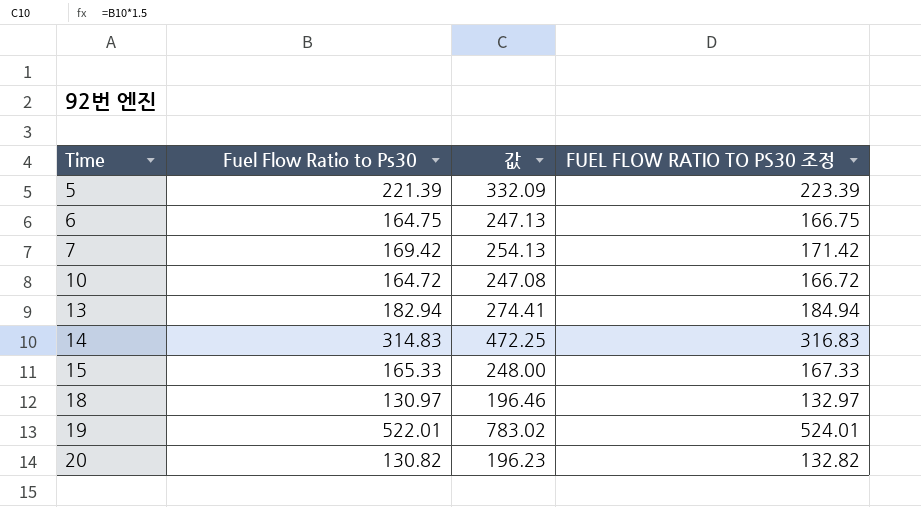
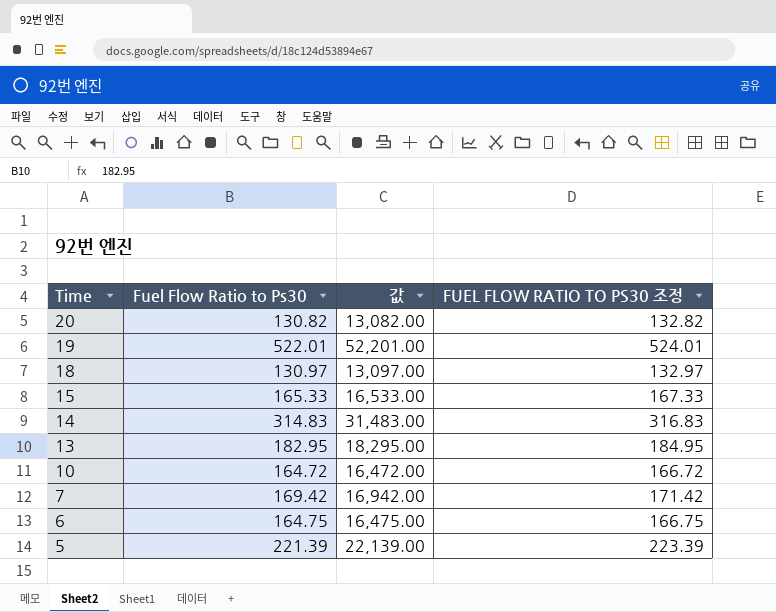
row order: Time ascending -> Time descending
column 값 | formula: [Fuel Flow Ratio to Ps30] * 1.5 -> [Fuel Flow Ratio to Ps30] * 100
13 | Fuel Flow Ratio to Ps30: 182.94 -> 182.95
13 | FUEL FLOW RATIO TO PS30 조정: 184.94 -> 184.95

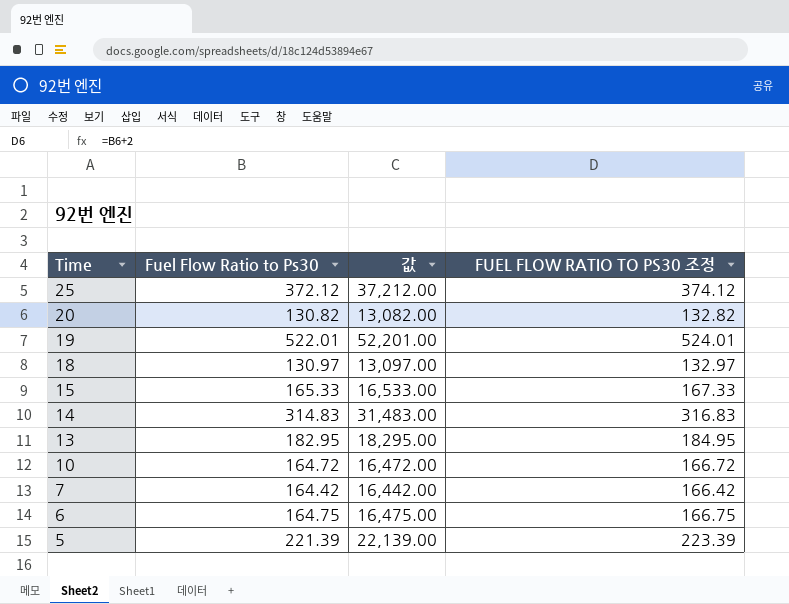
row 25: none -> 372.12 | 37,212.00 | 374.12
7 | Fuel Flow Ratio to Ps30: 169.42 -> 164.42
7 | 값: 16,942.00 -> 16,442.00
7 | FUEL FLOW RATIO TO PS30 조정: 171.42 -> 166.42

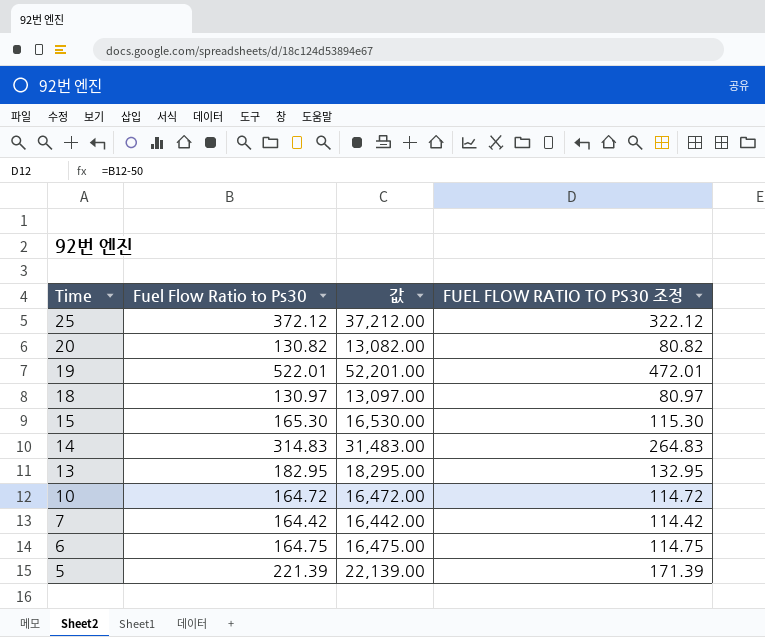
column FUEL FLOW RATIO TO PS30 조정 | formula: [Fuel Flow Ratio to Ps30] + 2 -> [Fuel Flow Ratio to Ps30] - 50
15 | Fuel Flow Ratio to Ps30: 165.33 -> 165.30
15 | 값: 16,533.00 -> 16,530.00

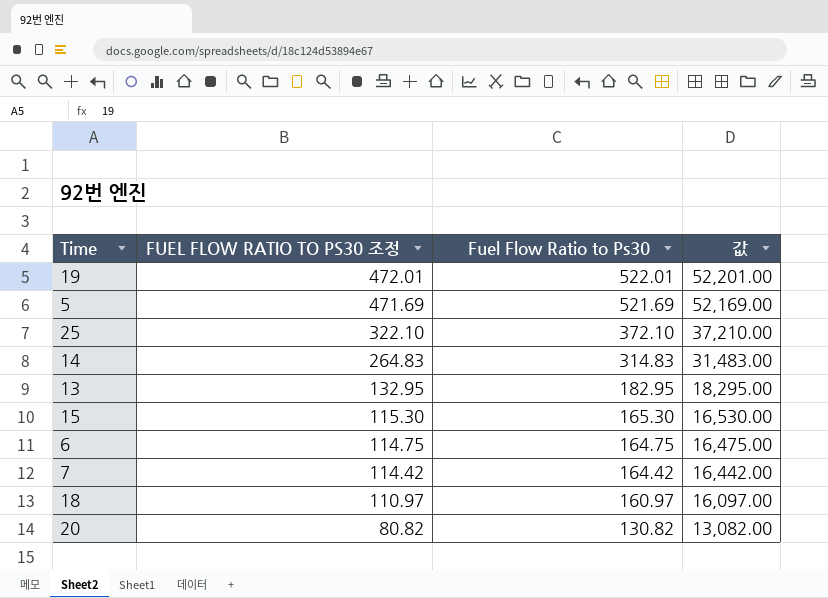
row order: Time descending -> FUEL FLOW RATIO TO PS30 조정 descending
column FUEL FLOW RATIO TO PS30 조정 | position: 4 -> 2
row 10: 164.72 | 16,472.00 | 114.72 -> none
5 | FUEL FLOW RATIO TO PS30 조정: 171.39 -> 471.69
5 | Fuel Flow Ratio to Ps30: 221.39 -> 521.69
5 | 값: 22,139.00 -> 52,169.00
25 | FUEL FLOW RATIO TO PS30 조정: 322.12 -> 322.10
25 | Fuel Flow Ratio to Ps30: 372.12 -> 372.10
25 | 값: 37,212.00 -> 37,210.00
18 | FUEL FLOW RATIO TO PS30 조정: 80.97 -> 110.97
18 | Fuel Flow Ratio to Ps30: 130.97 -> 160.97
18 | 값: 13,097.00 -> 16,097.00

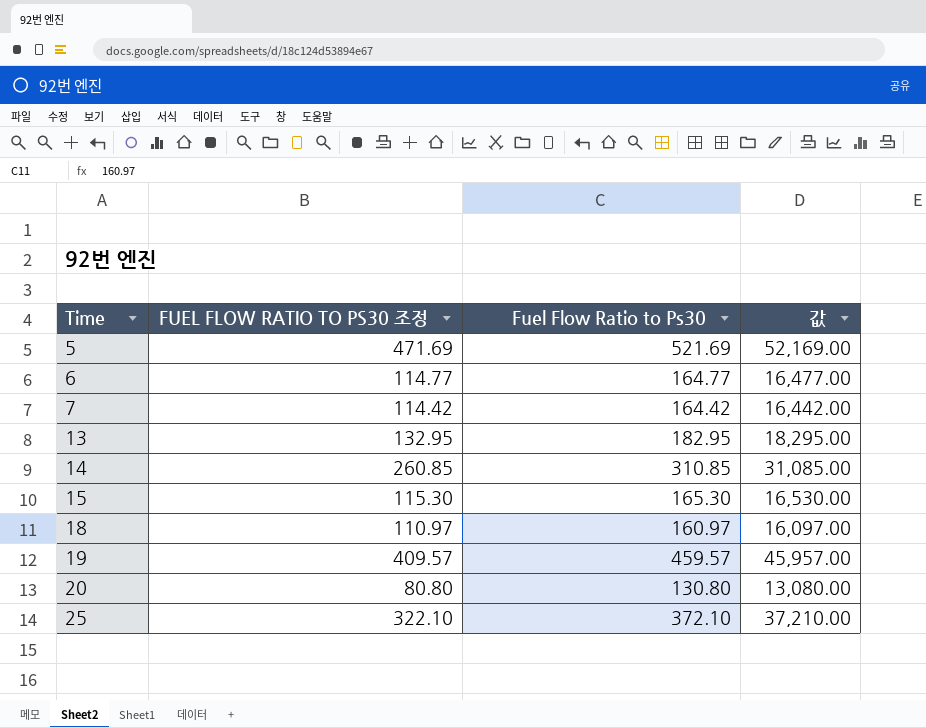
row order: FUEL FLOW RATIO TO PS30 조정 descending -> Time ascending
6 | FUEL FLOW RATIO TO PS30 조정: 114.75 -> 114.77
6 | Fuel Flow Ratio to Ps30: 164.75 -> 164.77
6 | 값: 16,475.00 -> 16,477.00
14 | FUEL FLOW RATIO TO PS30 조정: 264.83 -> 260.85
14 | Fuel Flow Ratio to Ps30: 314.83 -> 310.85
14 | 값: 31,483.00 -> 31,085.00
19 | FUEL FLOW RATIO TO PS30 조정: 472.01 -> 409.57
19 | Fuel Flow Ratio to Ps30: 522.01 -> 459.57
19 | 값: 52,201.00 -> 45,957.00
20 | FUEL FLOW RATIO TO PS30 조정: 80.82 -> 80.80
20 | Fuel Flow Ratio to Ps30: 130.82 -> 130.80
20 | 값: 13,082.00 -> 13,080.00

